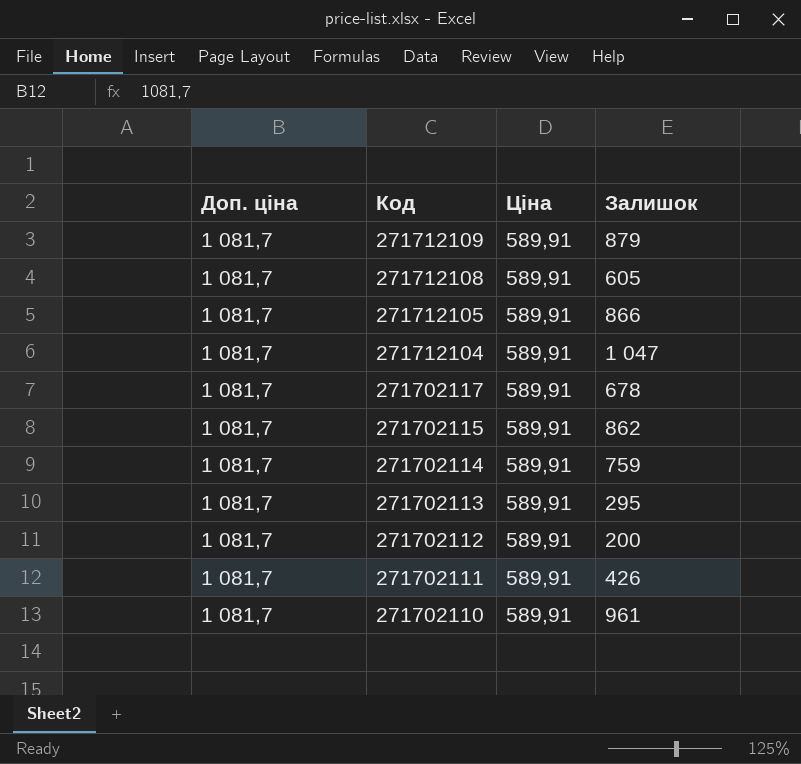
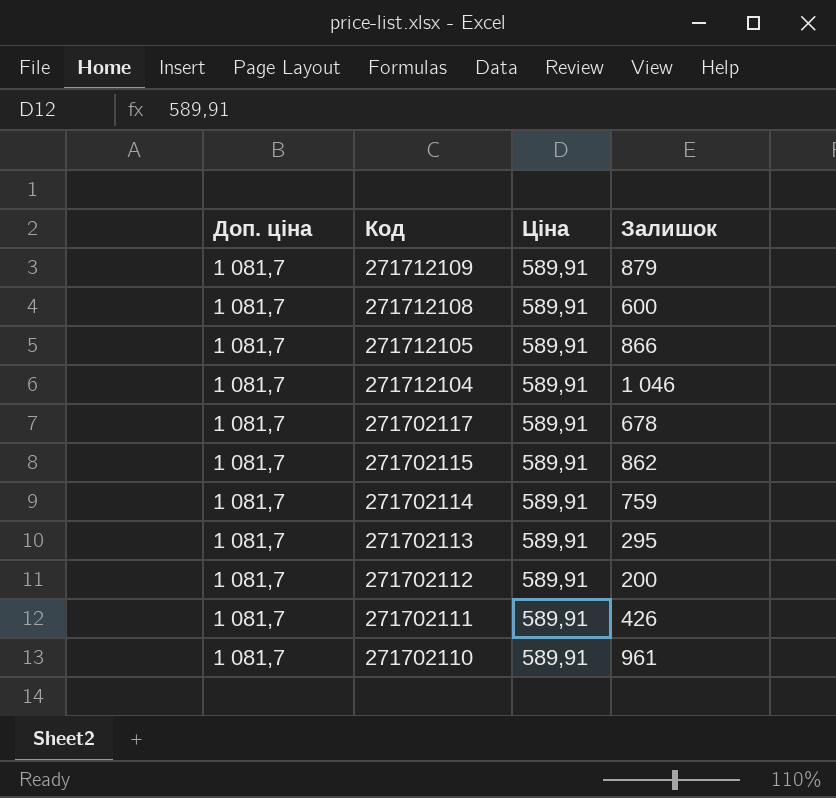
271712108 | Залишок: 605 -> 600
271712104 | Залишок: 1 047 -> 1 046

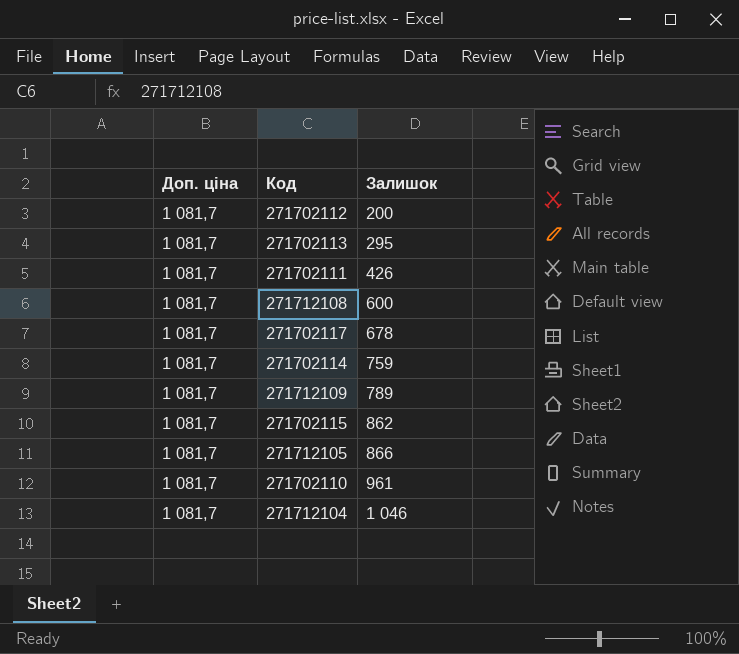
row order: Код descending -> Залишок ascending
column Ціна | position: 3 -> none
271712109 | Залишок: 879 -> 789

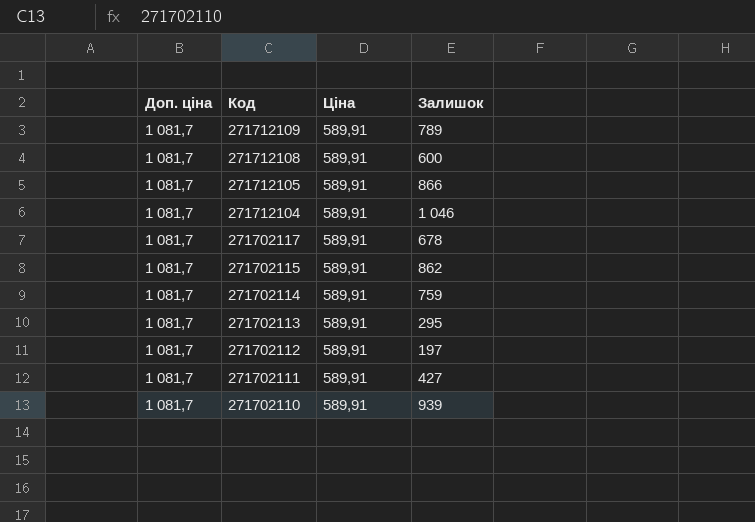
row order: Залишок ascending -> Код descending
column Ціна | position: none -> 3
271702112 | Залишок: 200 -> 197
271702111 | Залишок: 426 -> 427
271702110 | Залишок: 961 -> 939

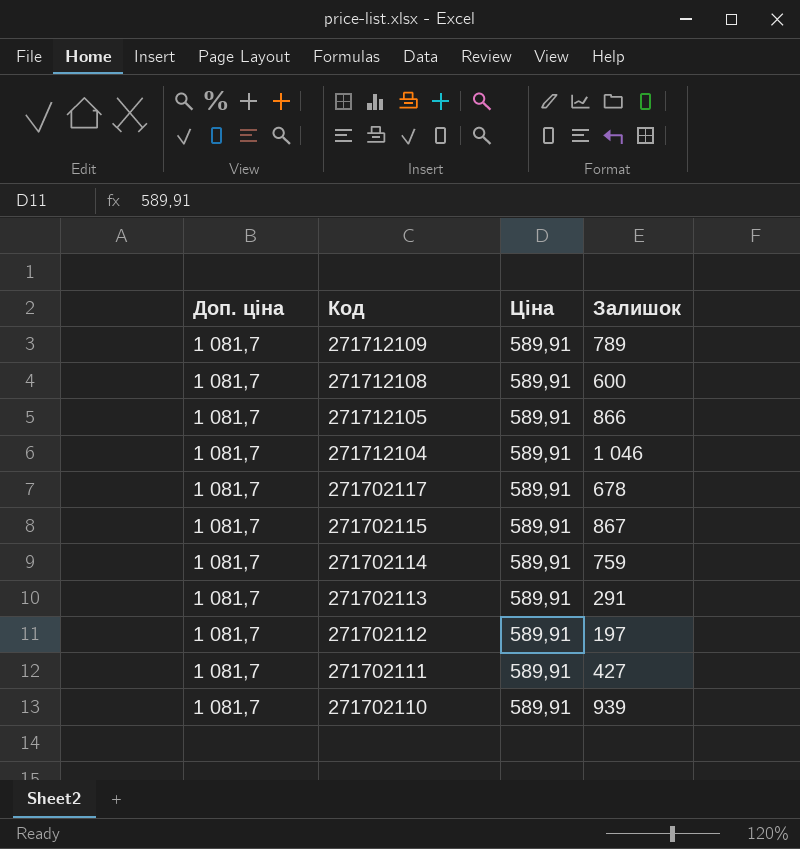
271702115 | Залишок: 862 -> 867
271702113 | Залишок: 295 -> 291

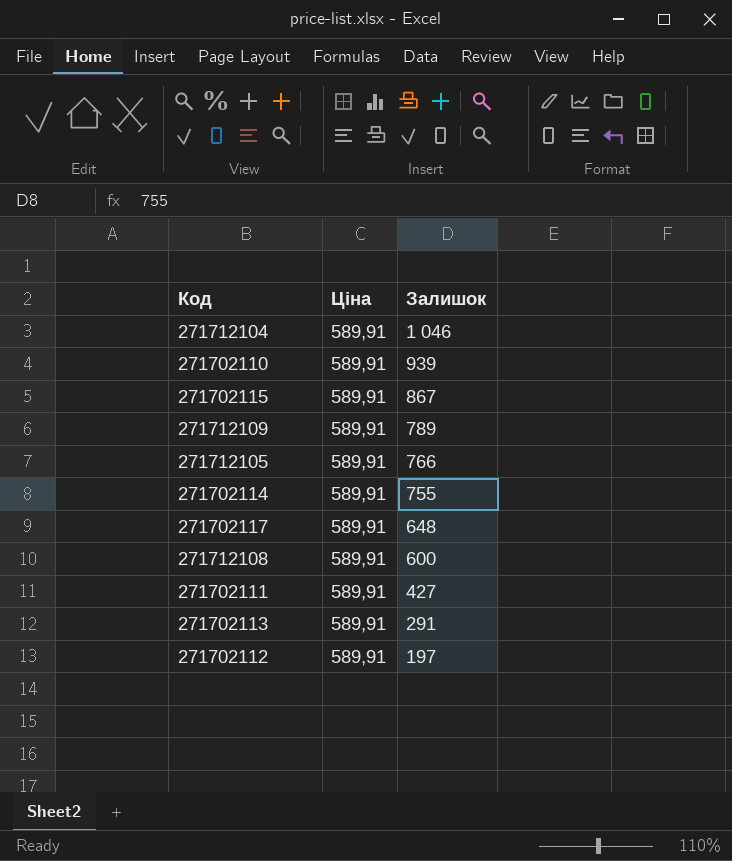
row order: Код descending -> Залишок descending
column Доп. ціна | position: 1 -> none
271712105 | Залишок: 866 -> 766
271702114 | Залишок: 759 -> 755
271702117 | Залишок: 678 -> 648

